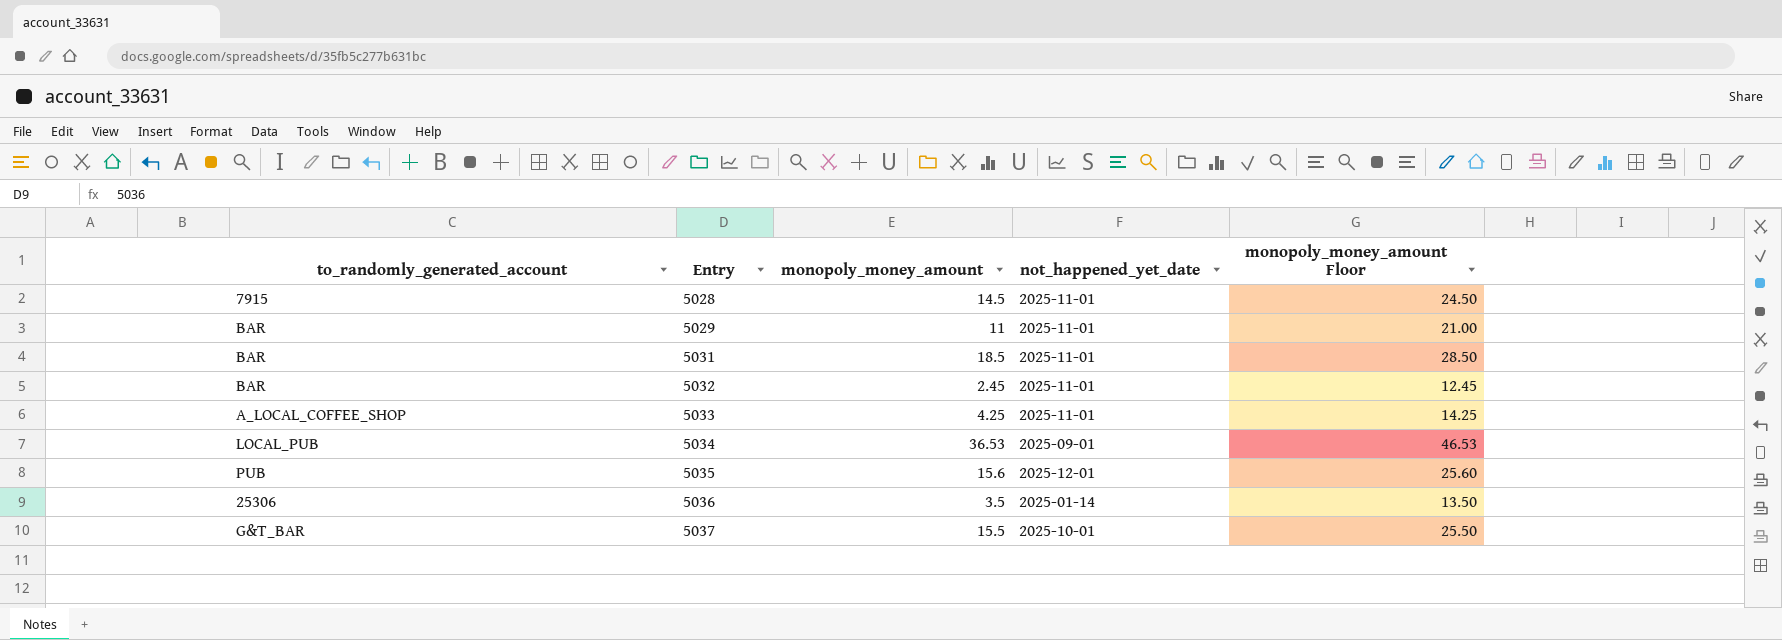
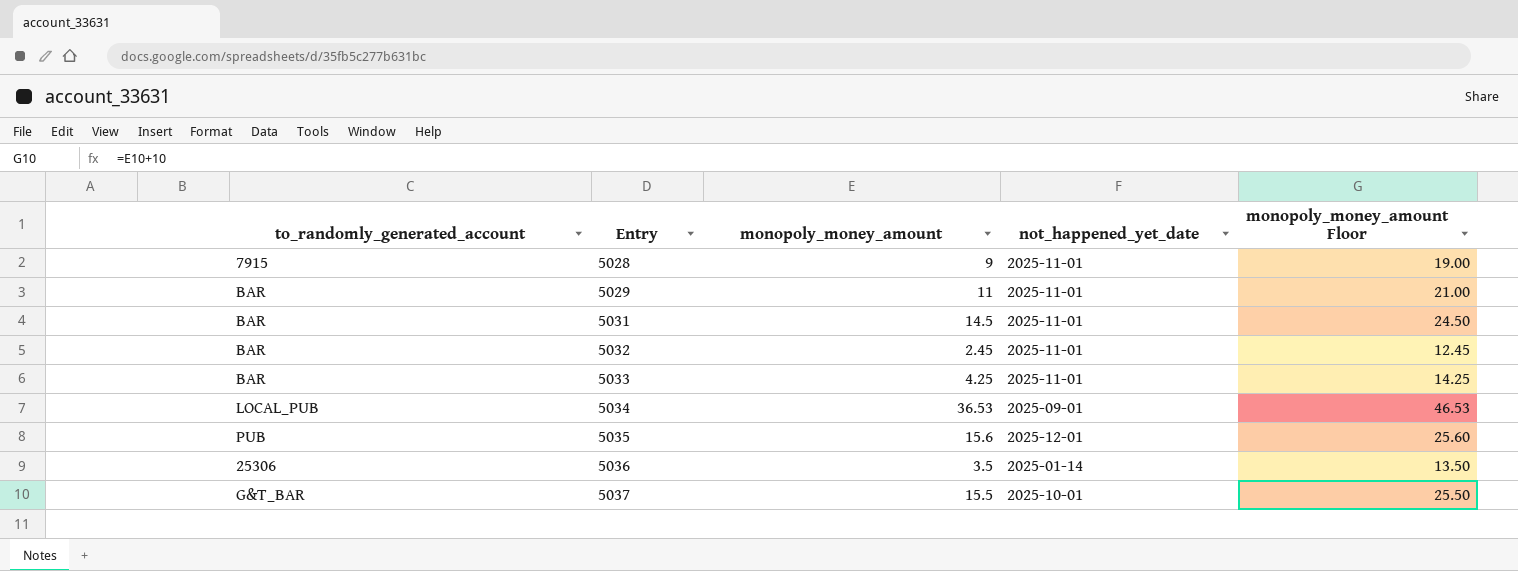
5028 | monopoly_money_amount: 14.5 -> 9
5028 | monopoly_money_amount Floor: 24.50 -> 19.00
5031 | monopoly_money_amount: 18.5 -> 14.5
5031 | monopoly_money_amount Floor: 28.50 -> 24.50
5033 | to_randomly_generated_account: A_LOCAL_COFFEE_SHOP -> BAR

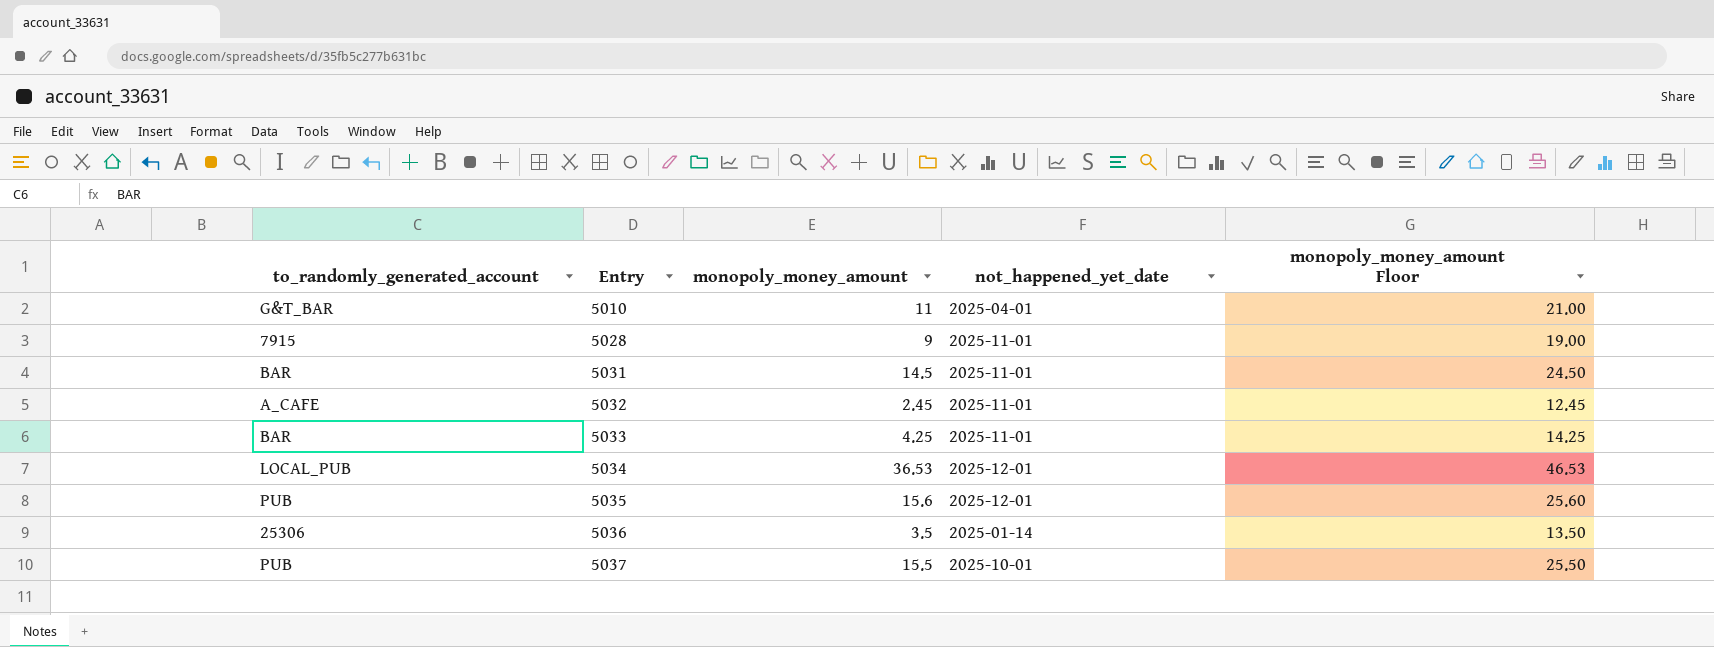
row 5029: BAR | 11 | 2025-11-01 | 21.00 -> none
row 5010: none -> G&T_BAR | 11 | 2025-04-01 | 21.00
5032 | to_randomly_generated_account: BAR -> A_CAFE
5034 | not_happened_yet_date: 2025-09-01 -> 2025-12-01
5037 | to_randomly_generated_account: G&T_BAR -> PUB

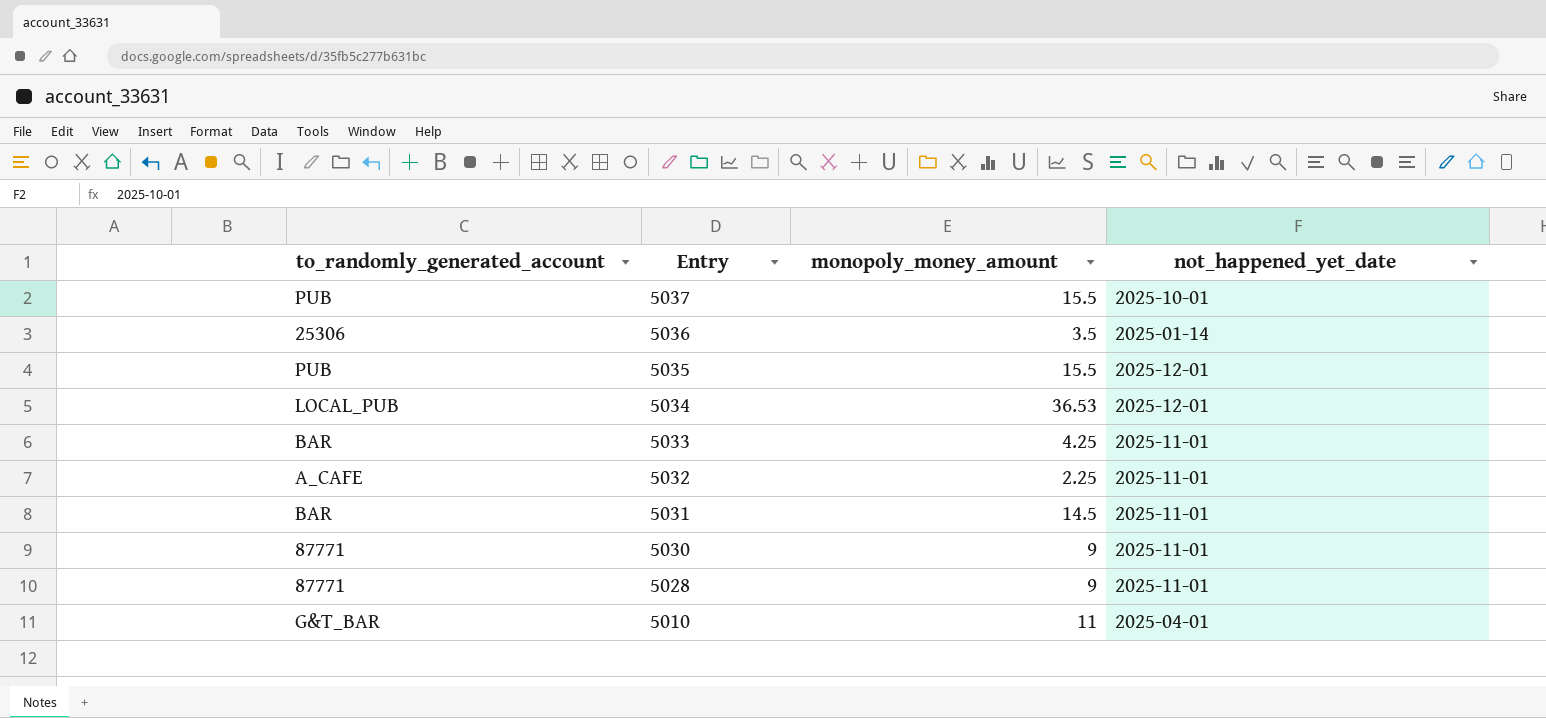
row order: Entry ascending -> Entry descending
column monopoly_money_amount Floor | formula: [monopoly_money_amount] + 10 -> none
5035 | monopoly_money_amount: 15.6 -> 15.5
5032 | monopoly_money_amount: 2.45 -> 2.25
row 5030: none -> 87771 | 9 | 2025-11-01
5028 | to_randomly_generated_account: 7915 -> 87771

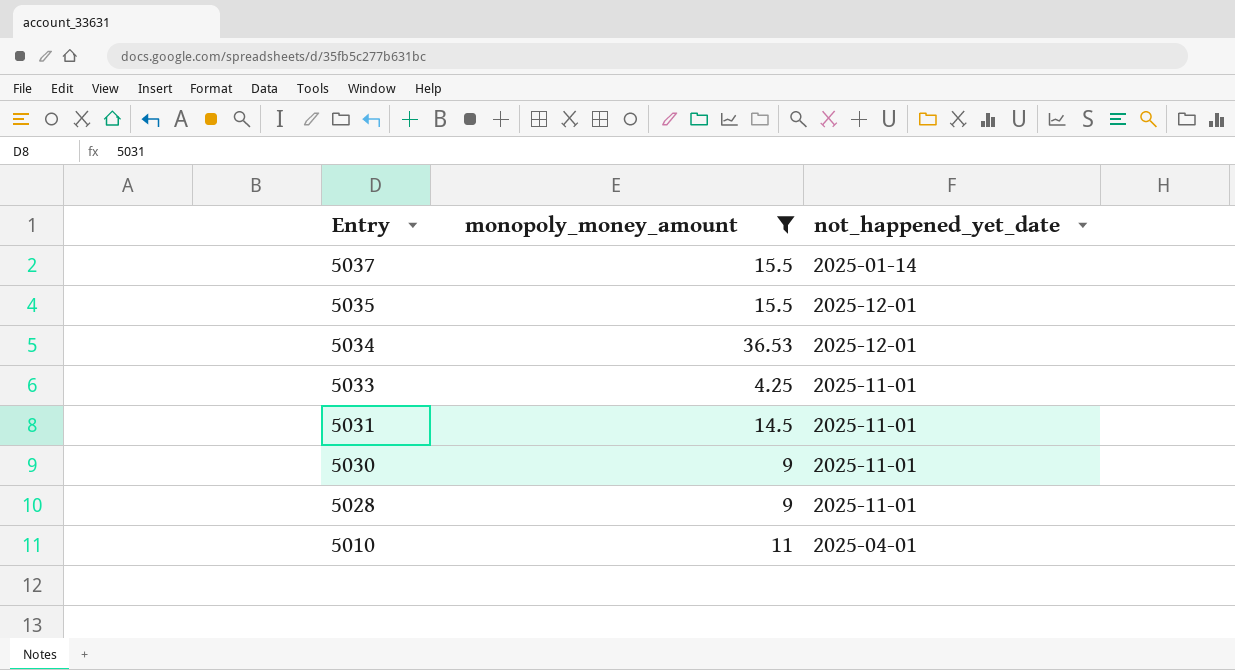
filter: none -> monopoly_money_amount >= 4.25
column to_randomly_generated_account | position: 1 -> none
5037 | not_happened_yet_date: 2025-10-01 -> 2025-01-14

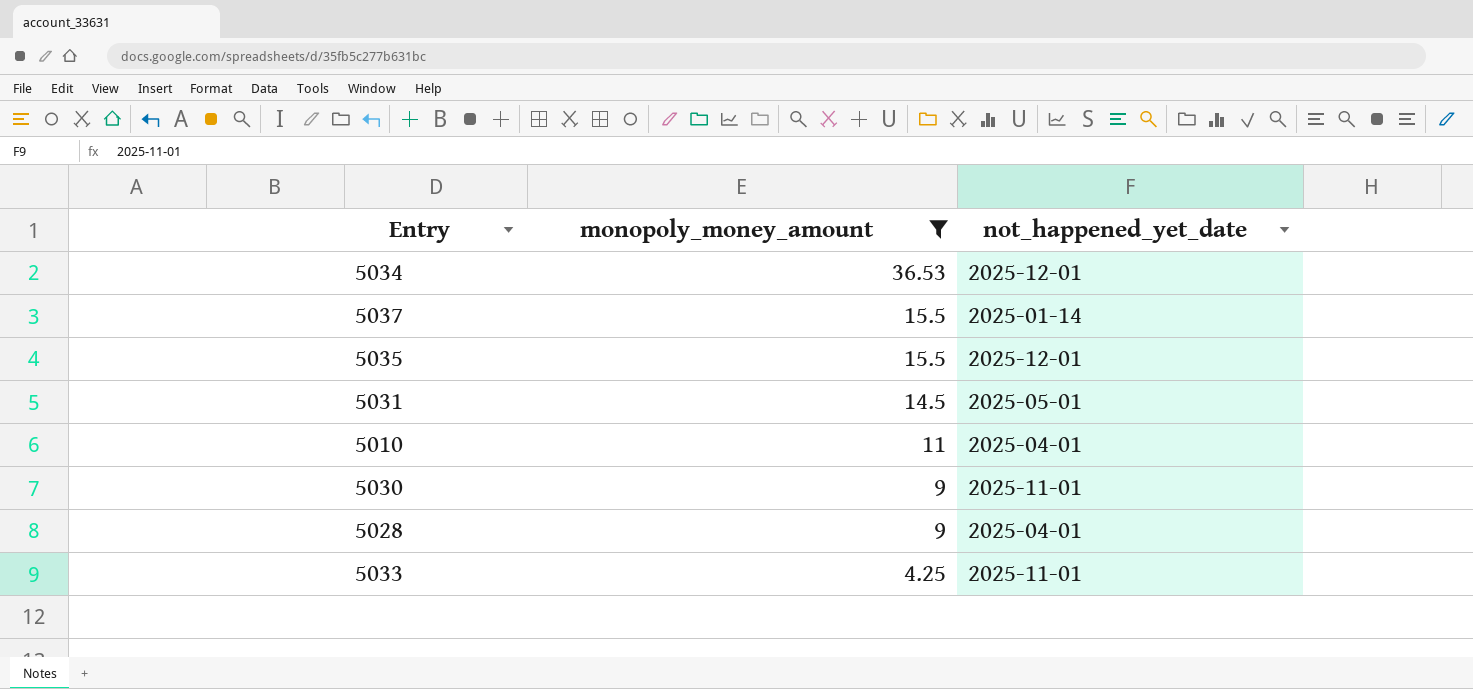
row order: Entry descending -> monopoly_money_amount descending
5031 | not_happened_yet_date: 2025-11-01 -> 2025-05-01
5028 | not_happened_yet_date: 2025-11-01 -> 2025-04-01

